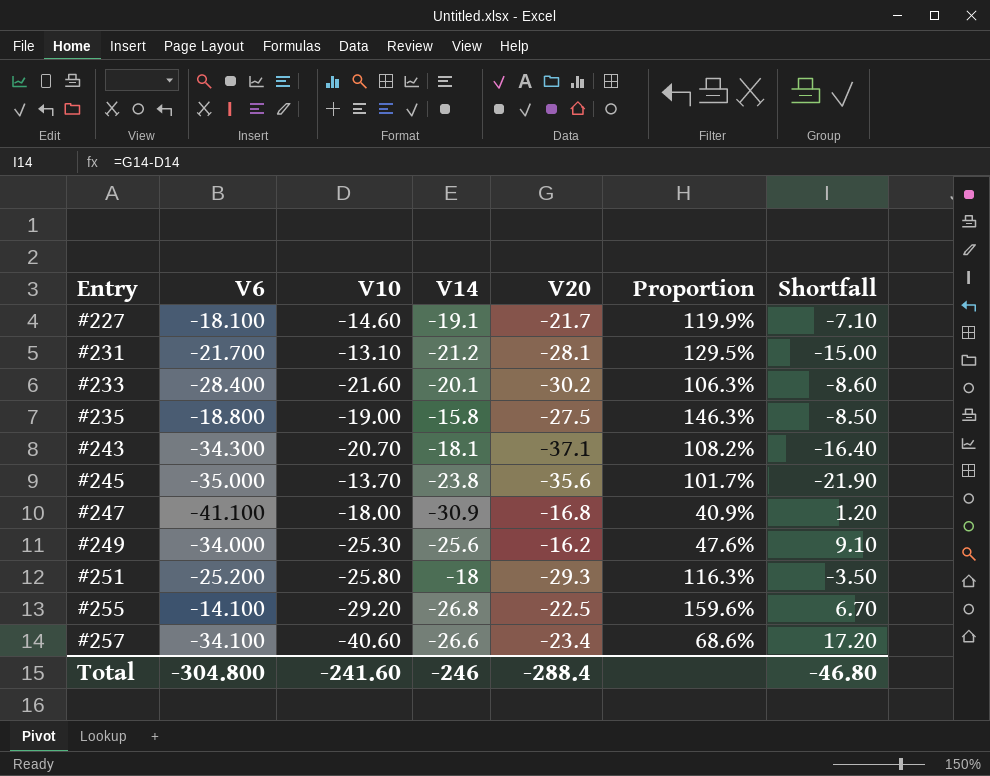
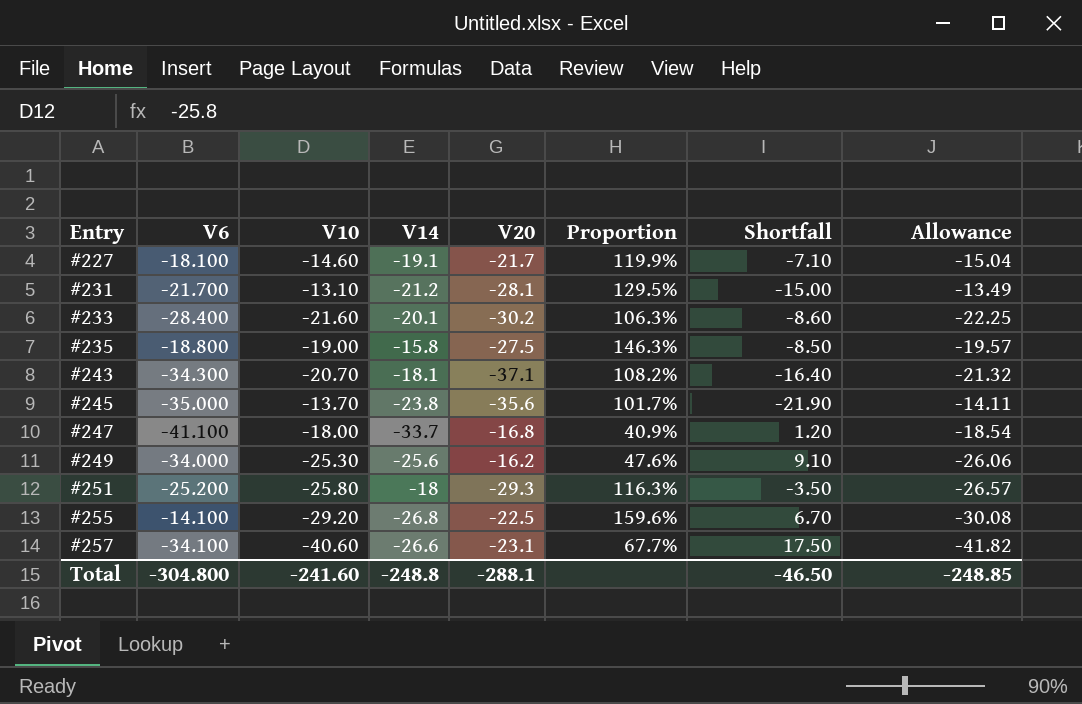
column Allowance | formula: none -> [V10] * 1.03
#247 | V14: -30.9 -> -33.7
#257 | V20: -23.4 -> -23.1
#257 | Proportion: 68.6% -> 67.7%
#257 | Shortfall: 17.20 -> 17.50
Total | V14: -246 -> -248.8
Total | V20: -288.4 -> -288.1
Total | Shortfall: -46.80 -> -46.50

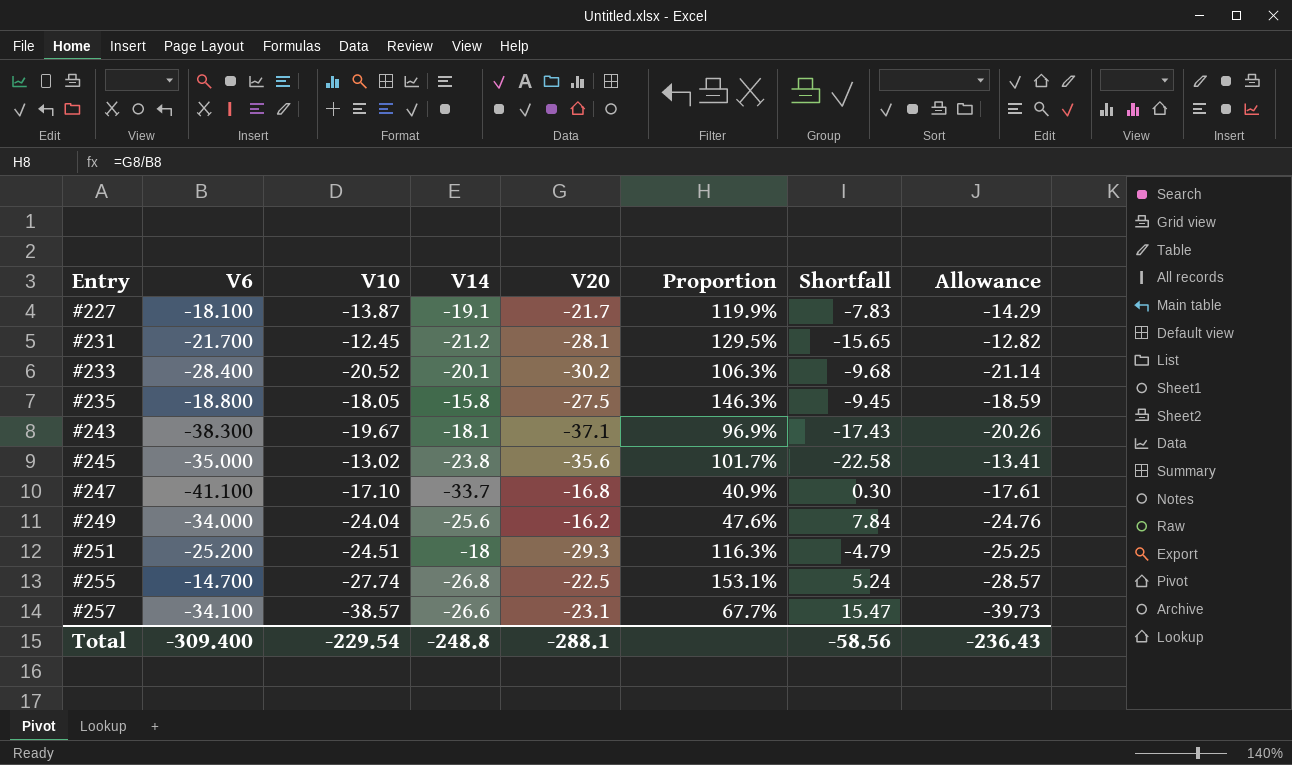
#227 | V10: -14.60 -> -13.87
#227 | Shortfall: -7.10 -> -7.83
#227 | Allowance: -15.04 -> -14.29
#231 | V10: -13.10 -> -12.45
#231 | Shortfall: -15.00 -> -15.65
#231 | Allowance: -13.49 -> -12.82
#233 | V10: -21.60 -> -20.52
#233 | Shortfall: -8.60 -> -9.68
#233 | Allowance: -22.25 -> -21.14
#235 | V10: -19.00 -> -18.05
#235 | Shortfall: -8.50 -> -9.45
#235 | Allowance: -19.57 -> -18.59
#243 | V6: -34.300 -> -38.300
#243 | V10: -20.70 -> -19.67
#243 | Proportion: 108.2% -> 96.9%
#243 | Shortfall: -16.40 -> -17.43
#243 | Allowance: -21.32 -> -20.26
#245 | V10: -13.70 -> -13.02
#245 | Shortfall: -21.90 -> -22.58
#245 | Allowance: -14.11 -> -13.41
#247 | V10: -18.00 -> -17.10
#247 | Shortfall: 1.20 -> 0.30
#247 | Allowance: -18.54 -> -17.61
#249 | V10: -25.30 -> -24.04
#249 | Shortfall: 9.10 -> 7.84
#249 | Allowance: -26.06 -> -24.76
#251 | V10: -25.80 -> -24.51
#251 | Shortfall: -3.50 -> -4.79
#251 | Allowance: -26.57 -> -25.25
#255 | V6: -14.100 -> -14.700
#255 | V10: -29.20 -> -27.74
#255 | Proportion: 159.6% -> 153.1%
#255 | Shortfall: 6.70 -> 5.24
#255 | Allowance: -30.08 -> -28.57
#257 | V10: -40.60 -> -38.57
#257 | Shortfall: 17.50 -> 15.47
#257 | Allowance: -41.82 -> -39.73
Total | V6: -304.800 -> -309.400
Total | V10: -241.60 -> -229.54
Total | Shortfall: -46.50 -> -58.56
Total | Allowance: -248.85 -> -236.43

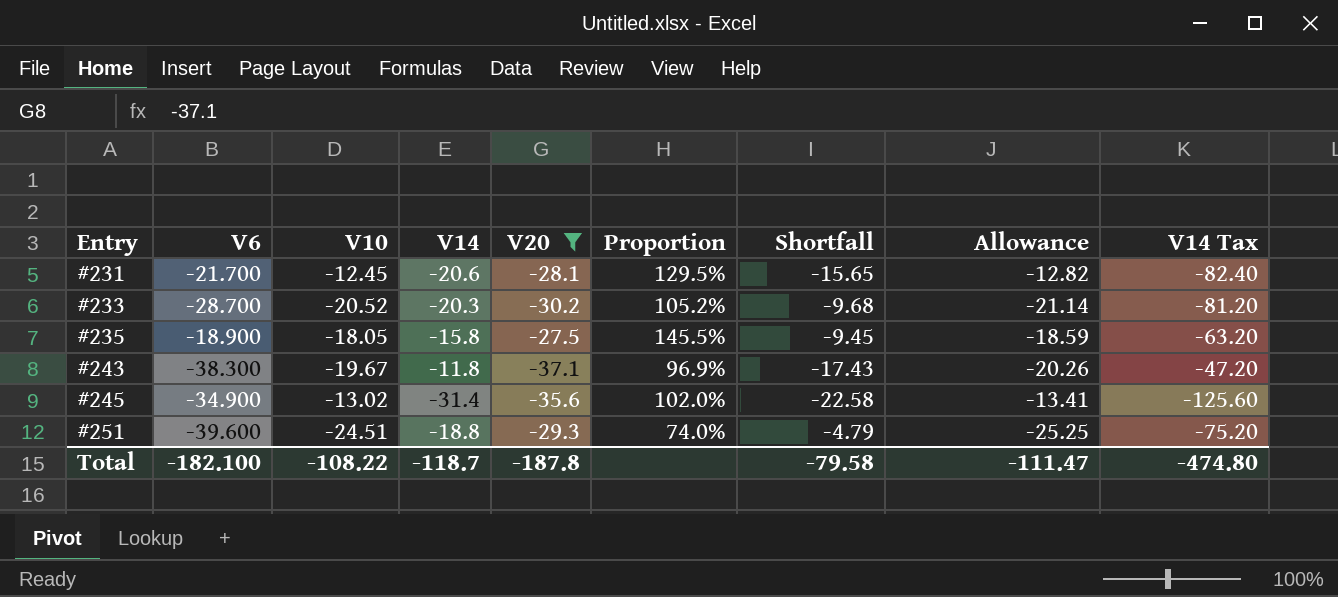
filter: none -> V20 <= -27.5
column V14 Tax | formula: none -> [V14] * 4
#231 | V14: -21.2 -> -20.6
#233 | V6: -28.400 -> -28.700
#233 | V14: -20.1 -> -20.3
#233 | Proportion: 106.3% -> 105.2%
#235 | V6: -18.800 -> -18.900
#235 | Proportion: 146.3% -> 145.5%
#243 | V14: -18.1 -> -11.8
#245 | V6: -35.000 -> -34.900
#245 | V14: -23.8 -> -31.4
#245 | Proportion: 101.7% -> 102.0%
#251 | V6: -25.200 -> -39.600
#251 | V14: -18 -> -18.8
#251 | Proportion: 116.3% -> 74.0%
Total | V6: -309.400 -> -182.100
Total | V10: -229.54 -> -108.22
Total | V14: -248.8 -> -118.7
Total | V20: -288.1 -> -187.8
Total | Shortfall: -58.56 -> -79.58
Total | Allowance: -236.43 -> -111.47

